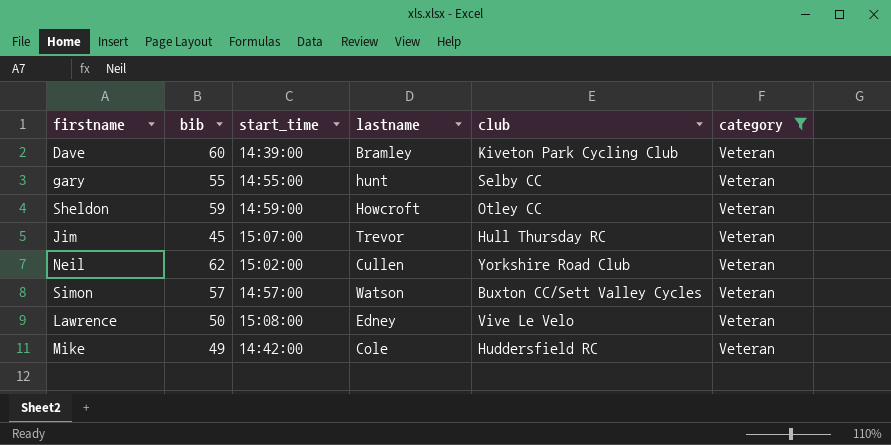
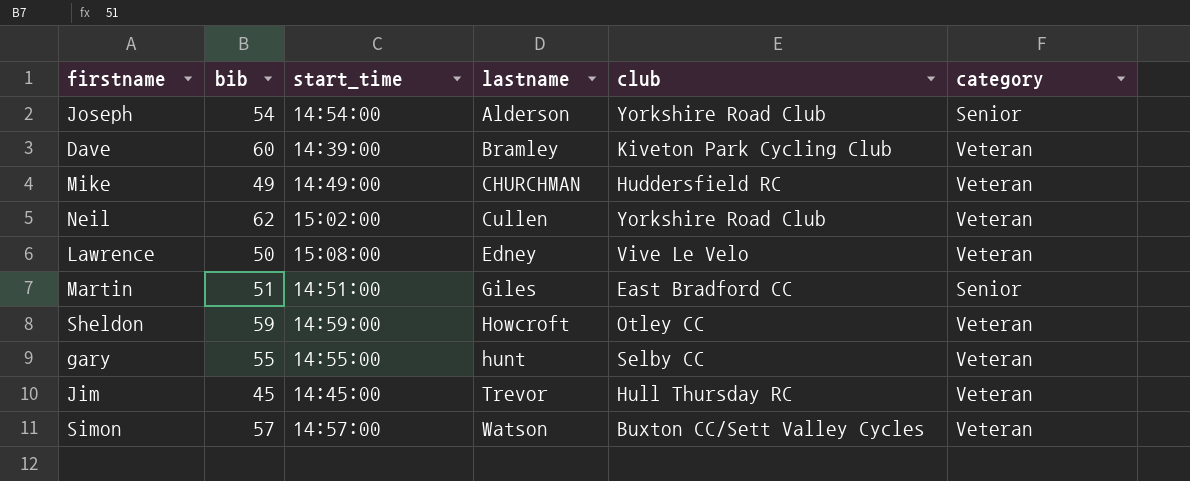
filter: category = Veteran -> none
row order: none -> lastname ascending
Mike | start_time: 14:42:00 -> 14:49:00
Mike | lastname: Cole -> CHURCHMAN
Jim | start_time: 15:07:00 -> 14:45:00

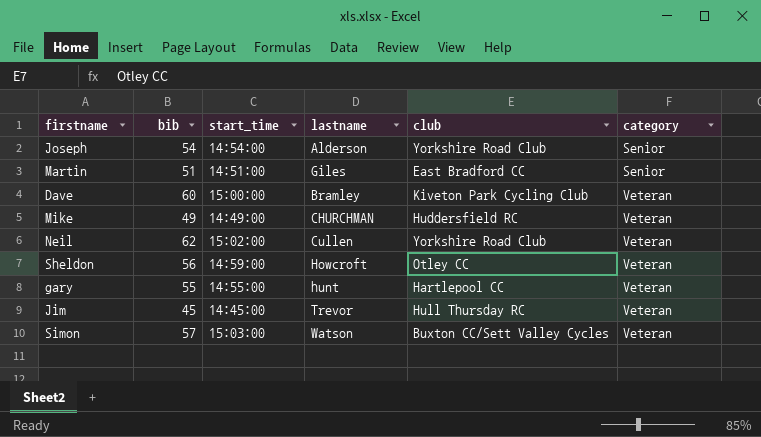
row order: lastname ascending -> category ascending
row Lawrence: 50 | 15:08:00 | Edney | Vive Le Velo | Veteran -> none
Dave | start_time: 14:39:00 -> 15:00:00
Sheldon | bib: 59 -> 56
gary | club: Selby CC -> Hartlepool CC
Simon | start_time: 14:57:00 -> 15:03:00

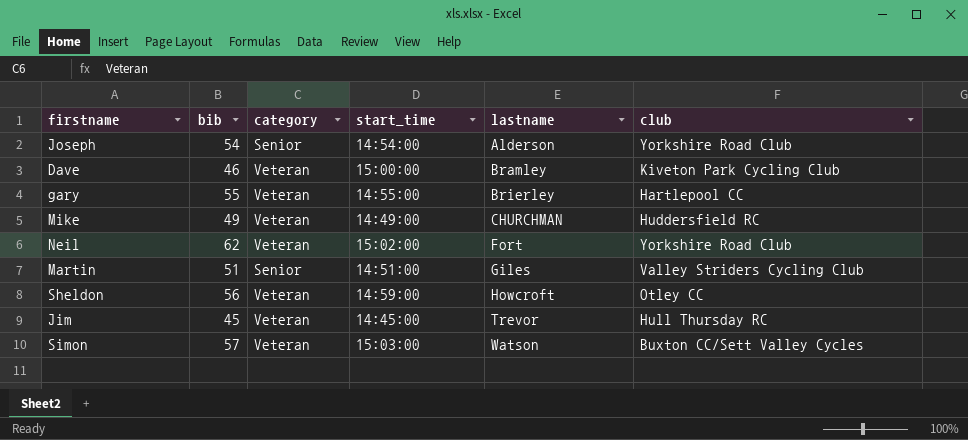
row order: category ascending -> lastname ascending
column category | position: 6 -> 3
Dave | bib: 60 -> 46
gary | lastname: hunt -> Brierley
Neil | lastname: Cullen -> Fort
Martin | club: East Bradford CC -> Valley Striders Cycling Club

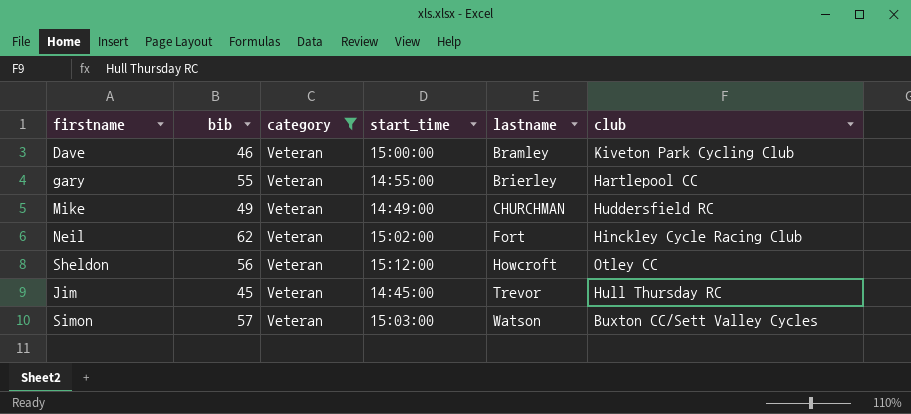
filter: none -> category = Veteran
Neil | club: Yorkshire Road Club -> Hinckley Cycle Racing Club
Sheldon | start_time: 14:59:00 -> 15:12:00

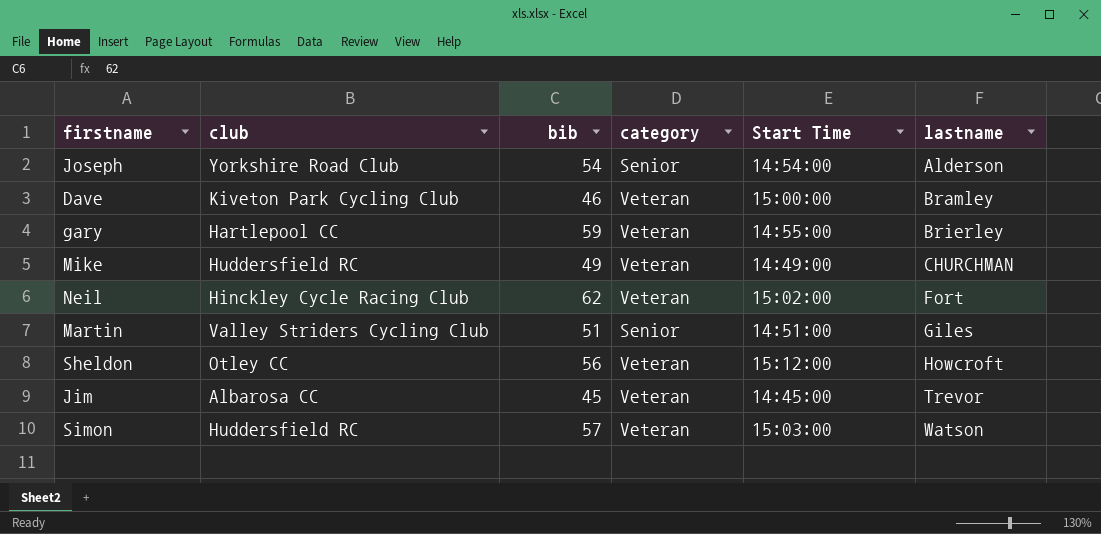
filter: category = Veteran -> none
column club | position: 6 -> 2
column name: start_time -> Start Time
gary | bib: 55 -> 59
Jim | club: Hull Thursday RC -> Albarosa CC
Simon | club: Buxton CC/Sett Valley Cycles -> Huddersfield RC

